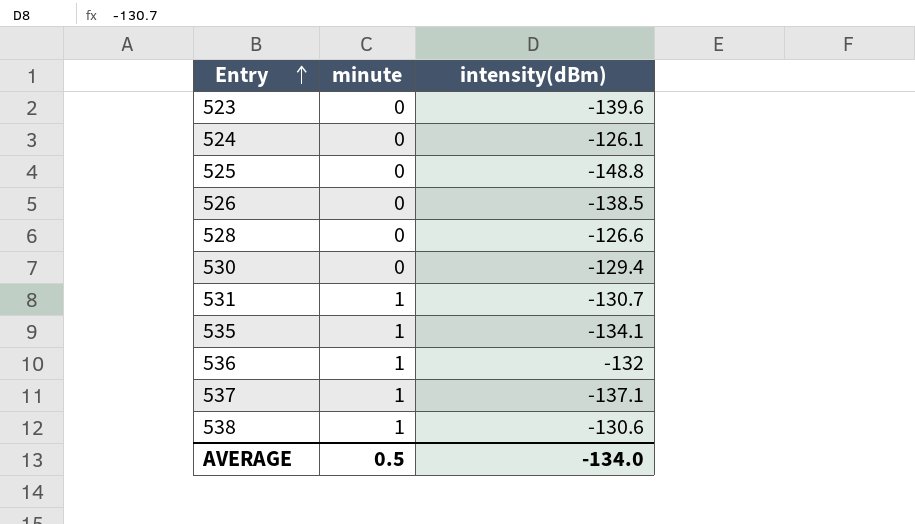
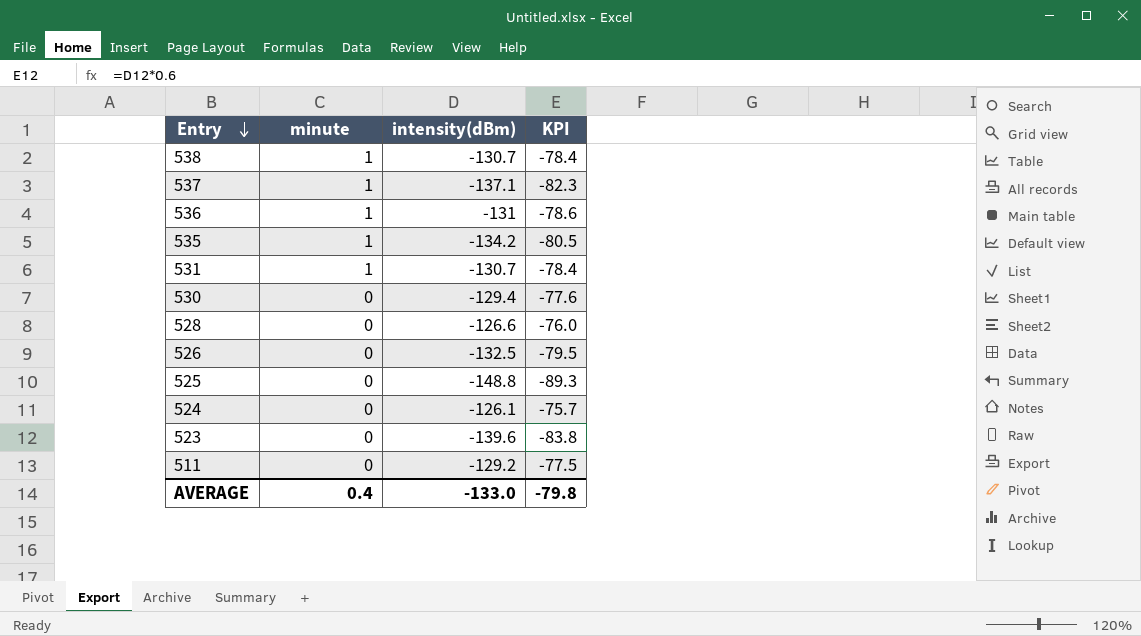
row order: Entry ascending -> Entry descending
column KPI | formula: none -> [intensity(dBm)] * 0.6
538 | intensity(dBm): -130.6 -> -130.7
536 | intensity(dBm): -132 -> -131
535 | intensity(dBm): -134.1 -> -134.2
526 | intensity(dBm): -138.5 -> -132.5
row 511: none -> 0 | -129.2 | -77.5
AVERAGE | minute: 0.5 -> 0.4
AVERAGE | intensity(dBm): -134.0 -> -133.0

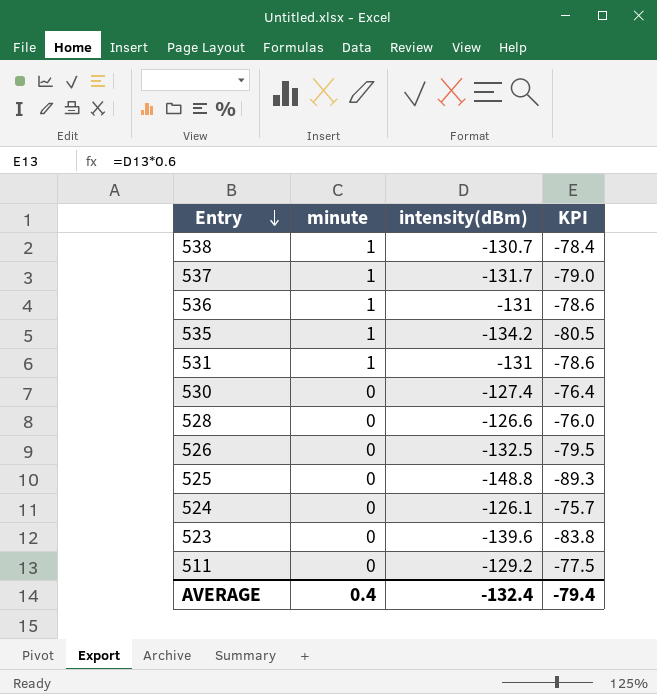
537 | intensity(dBm): -137.1 -> -131.7
537 | KPI: -82.3 -> -79.0
531 | intensity(dBm): -130.7 -> -131
531 | KPI: -78.4 -> -78.6
530 | intensity(dBm): -129.4 -> -127.4
530 | KPI: -77.6 -> -76.4
AVERAGE | intensity(dBm): -133.0 -> -132.4
AVERAGE | KPI: -79.8 -> -79.4

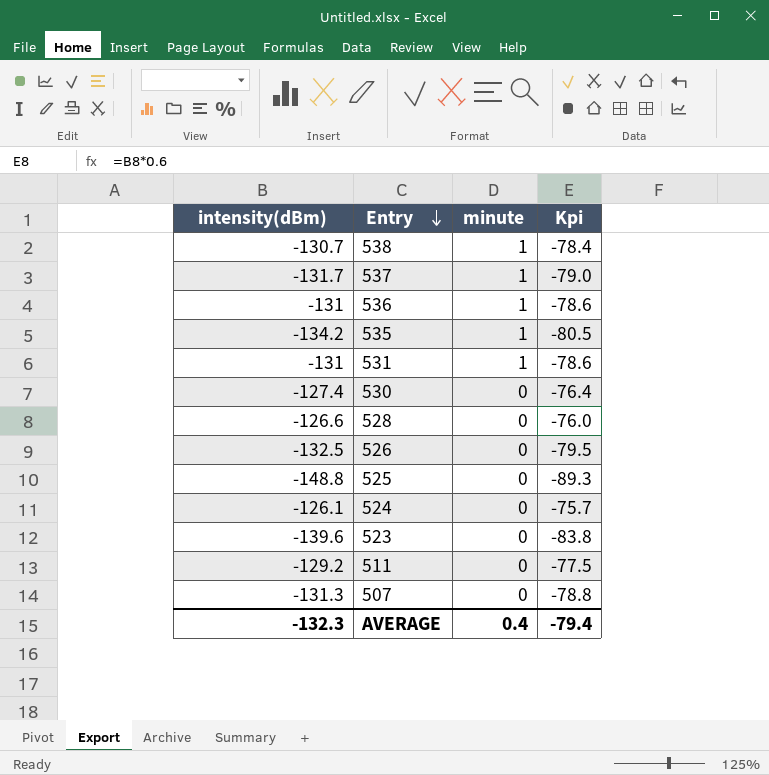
column intensity(dBm) | position: 3 -> 1
column name: KPI -> Kpi
row 507: none -> -131.3 | 0 | -78.8
AVERAGE | intensity(dBm): -132.4 -> -132.3

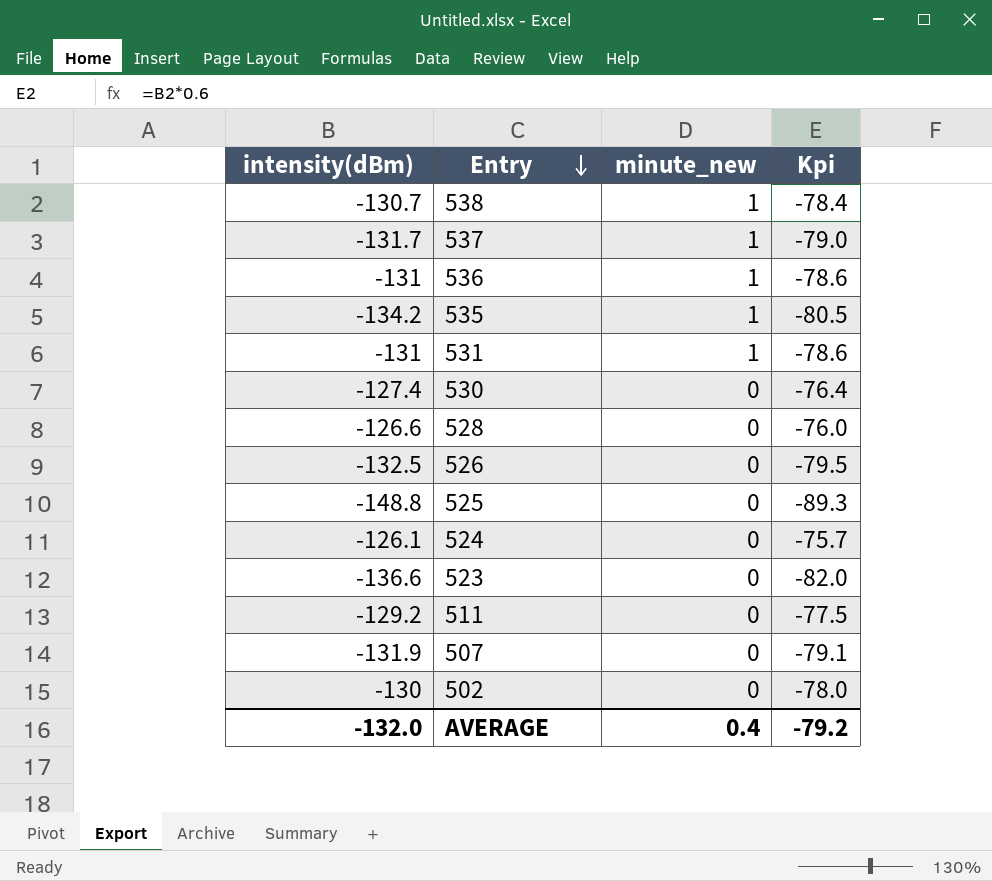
column name: minute -> minute_new
523 | intensity(dBm): -139.6 -> -136.6
523 | Kpi: -83.8 -> -82.0
507 | intensity(dBm): -131.3 -> -131.9
507 | Kpi: -78.8 -> -79.1
row 502: none -> -130 | 0 | -78.0
AVERAGE | intensity(dBm): -132.3 -> -132.0
AVERAGE | Kpi: -79.4 -> -79.2

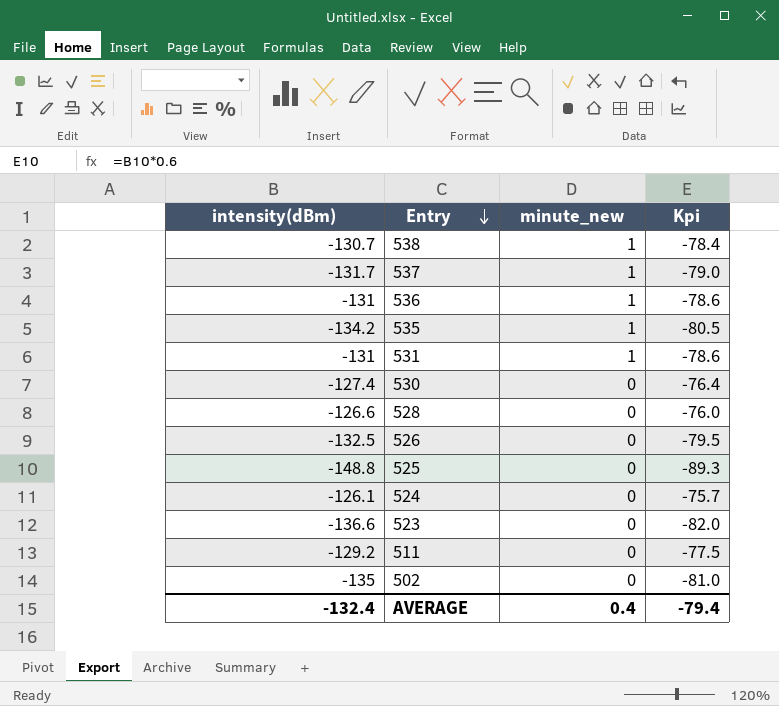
row 507: -131.9 | 0 | -79.1 -> none
502 | intensity(dBm): -130 -> -135
502 | Kpi: -78.0 -> -81.0
AVERAGE | intensity(dBm): -132.0 -> -132.4
AVERAGE | Kpi: -79.2 -> -79.4

